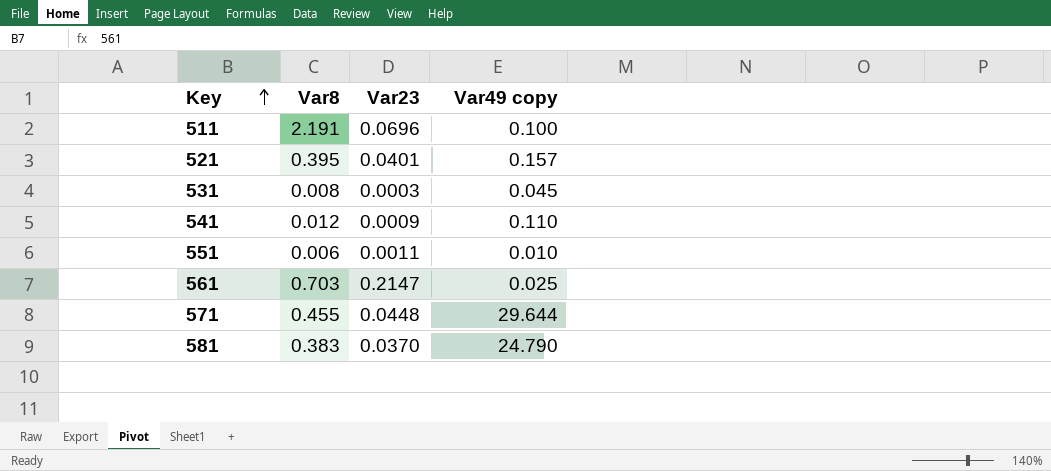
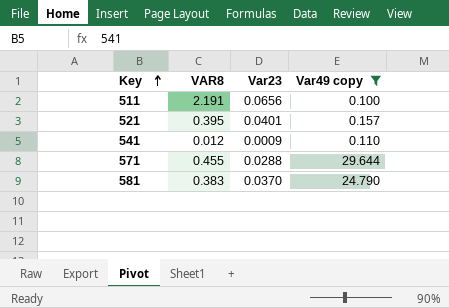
filter: none -> Var49 copy >= 0.100
column name: Var8 -> VAR8
511 | Var23: 0.0696 -> 0.0656
571 | Var23: 0.0448 -> 0.0288

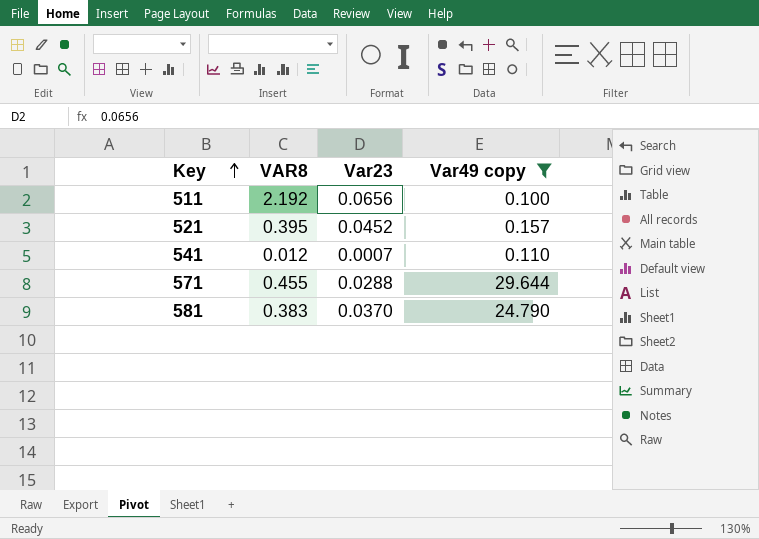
511 | VAR8: 2.191 -> 2.192
521 | Var23: 0.0401 -> 0.0452
541 | Var23: 0.0009 -> 0.0007

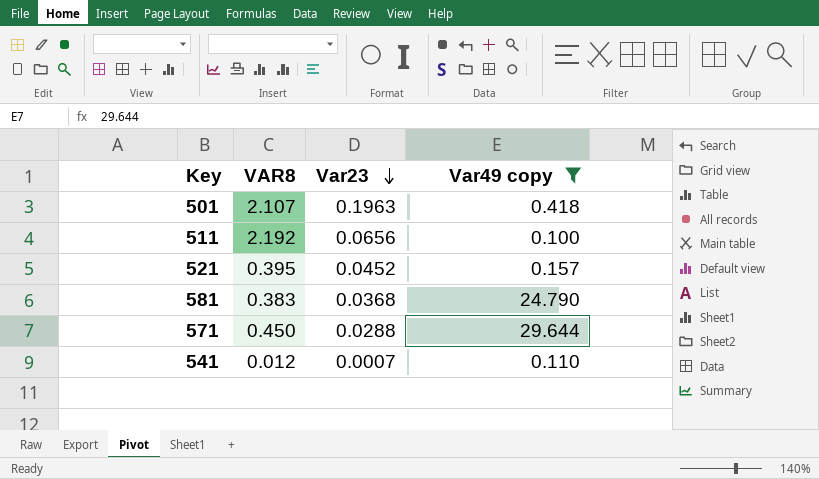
row order: Key ascending -> Var23 descending
row 501: none -> 2.107 | 0.1963 | 0.418
581 | Var23: 0.0370 -> 0.0368
571 | VAR8: 0.455 -> 0.450

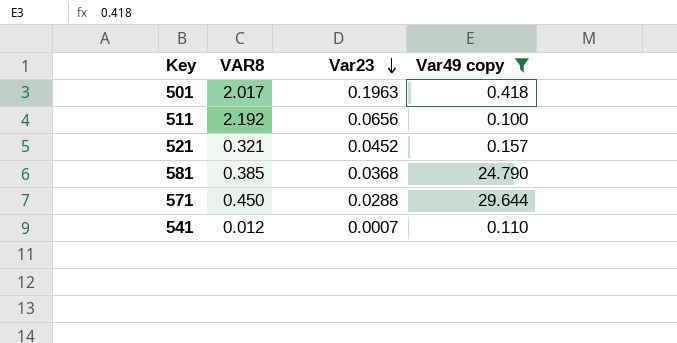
501 | VAR8: 2.107 -> 2.017
521 | VAR8: 0.395 -> 0.321
581 | VAR8: 0.383 -> 0.385

